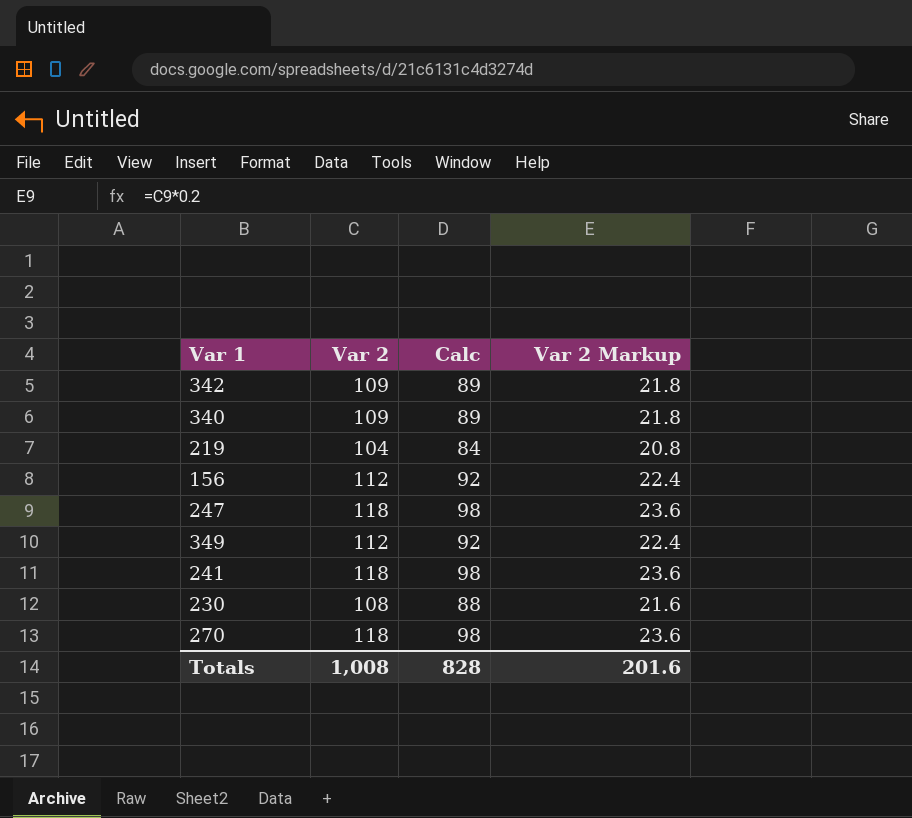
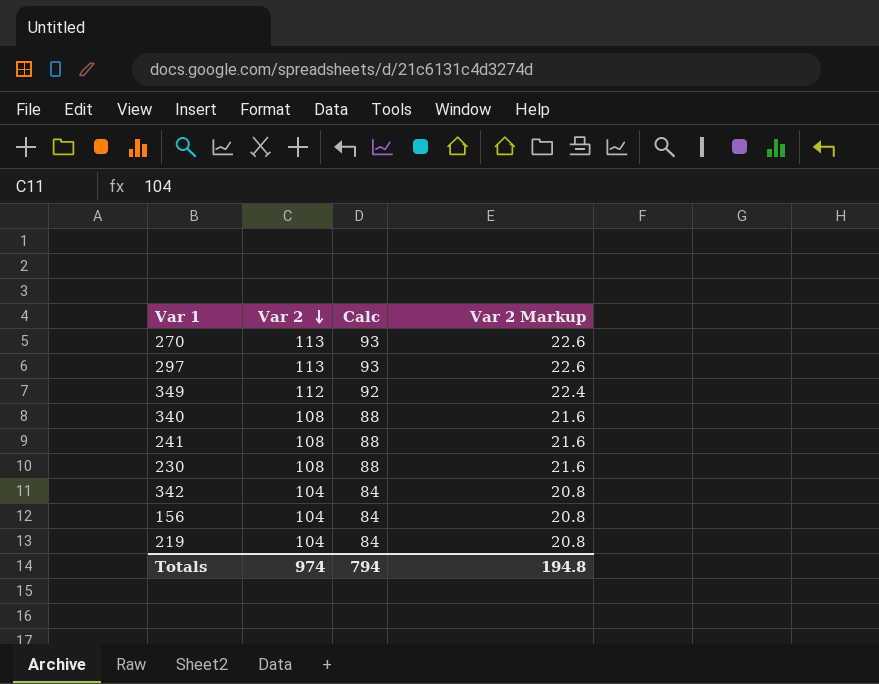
row order: none -> Var 2 descending
row 247: 118 | 98 | 23.6 -> none
270 | Var 2: 118 -> 113
270 | Calc: 98 -> 93
270 | Var 2 Markup: 23.6 -> 22.6
row 297: none -> 113 | 93 | 22.6
340 | Var 2: 109 -> 108
340 | Calc: 89 -> 88
340 | Var 2 Markup: 21.8 -> 21.6
241 | Var 2: 118 -> 108
241 | Calc: 98 -> 88
241 | Var 2 Markup: 23.6 -> 21.6
342 | Var 2: 109 -> 104
342 | Calc: 89 -> 84
342 | Var 2 Markup: 21.8 -> 20.8
156 | Var 2: 112 -> 104
156 | Calc: 92 -> 84
156 | Var 2 Markup: 22.4 -> 20.8
Totals | Var 2: 1,008 -> 974
Totals | Calc: 828 -> 794
Totals | Var 2 Markup: 201.6 -> 194.8

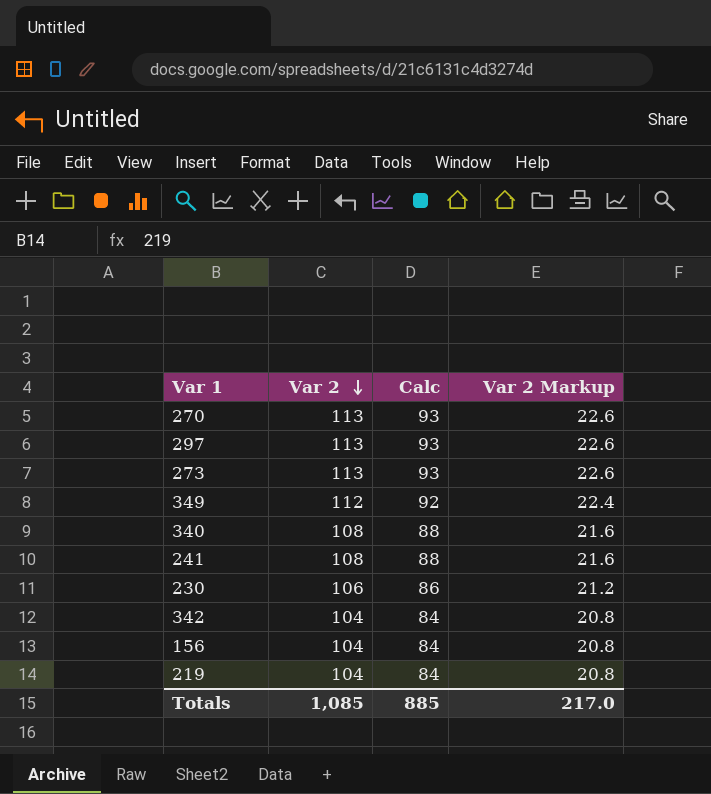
row 273: none -> 113 | 93 | 22.6
230 | Var 2: 108 -> 106
230 | Calc: 88 -> 86
230 | Var 2 Markup: 21.6 -> 21.2
Totals | Var 2: 974 -> 1,085
Totals | Calc: 794 -> 885
Totals | Var 2 Markup: 194.8 -> 217.0

